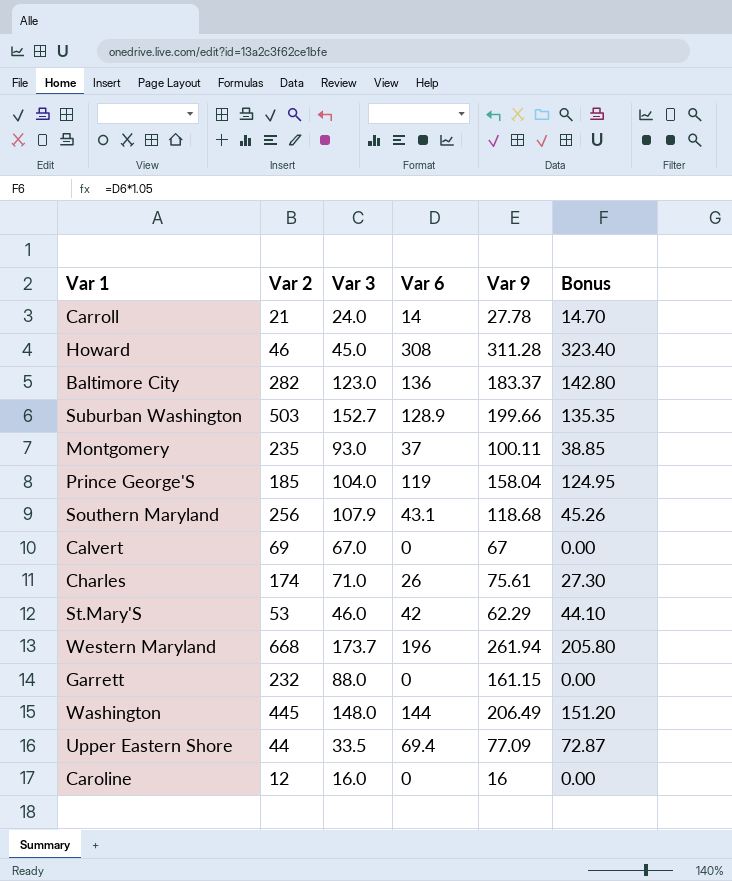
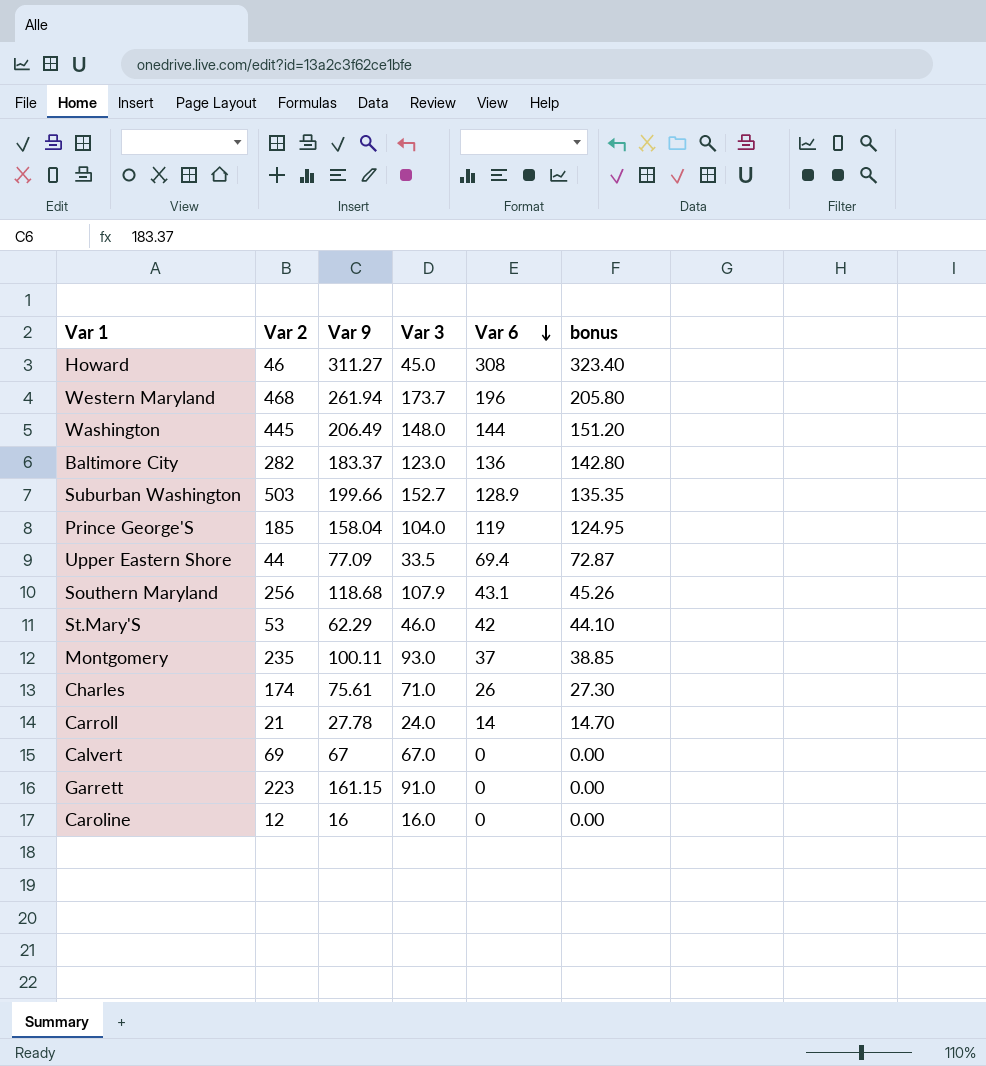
row order: none -> Var 6 descending
column Var 9 | position: 5 -> 3
column name: Bonus -> bonus
Howard | Var 9: 311.28 -> 311.27
Western Maryland | Var 2: 668 -> 468
Garrett | Var 2: 232 -> 223
Garrett | Var 3: 88.0 -> 91.0

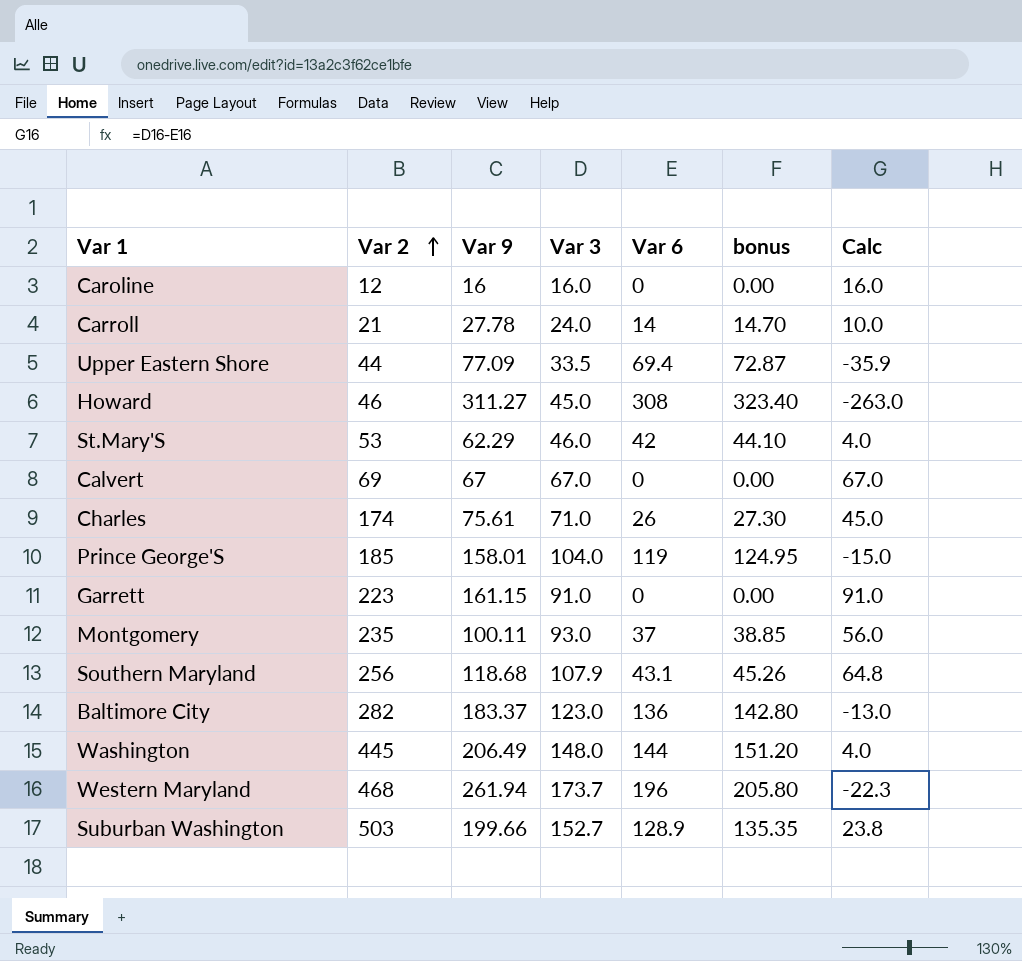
row order: Var 6 descending -> Var 2 ascending
column Calc | formula: none -> [Var 3] - [Var 6]
Prince George'S | Var 9: 158.04 -> 158.01

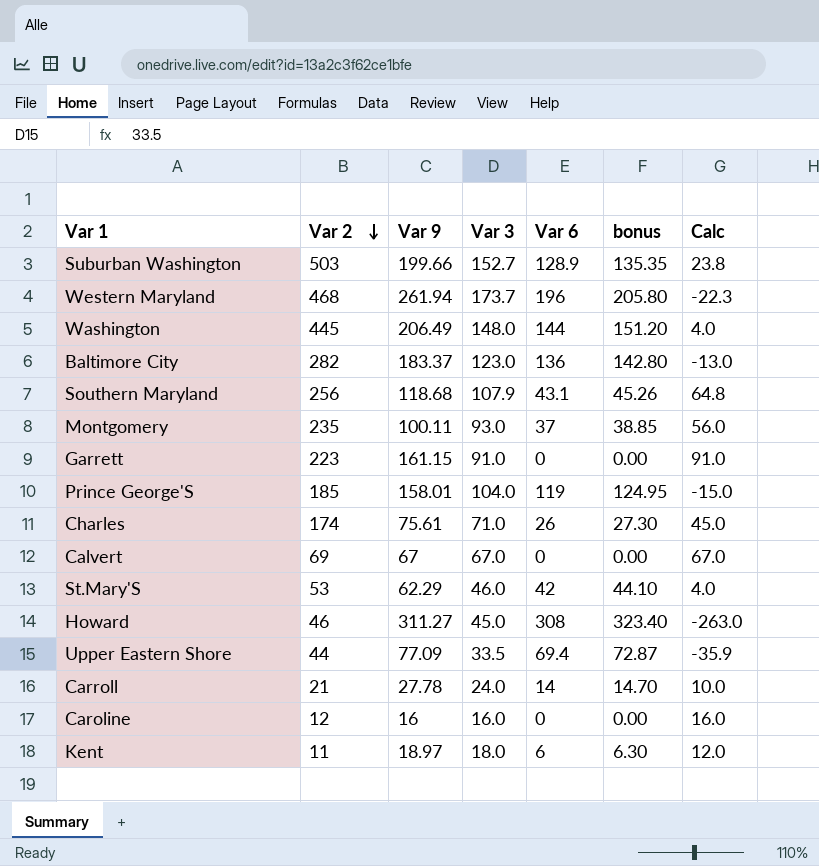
row order: Var 2 ascending -> Var 2 descending
row Kent: none -> 11 | 18.97 | 18.0 | 6 | 6.30 | 12.0

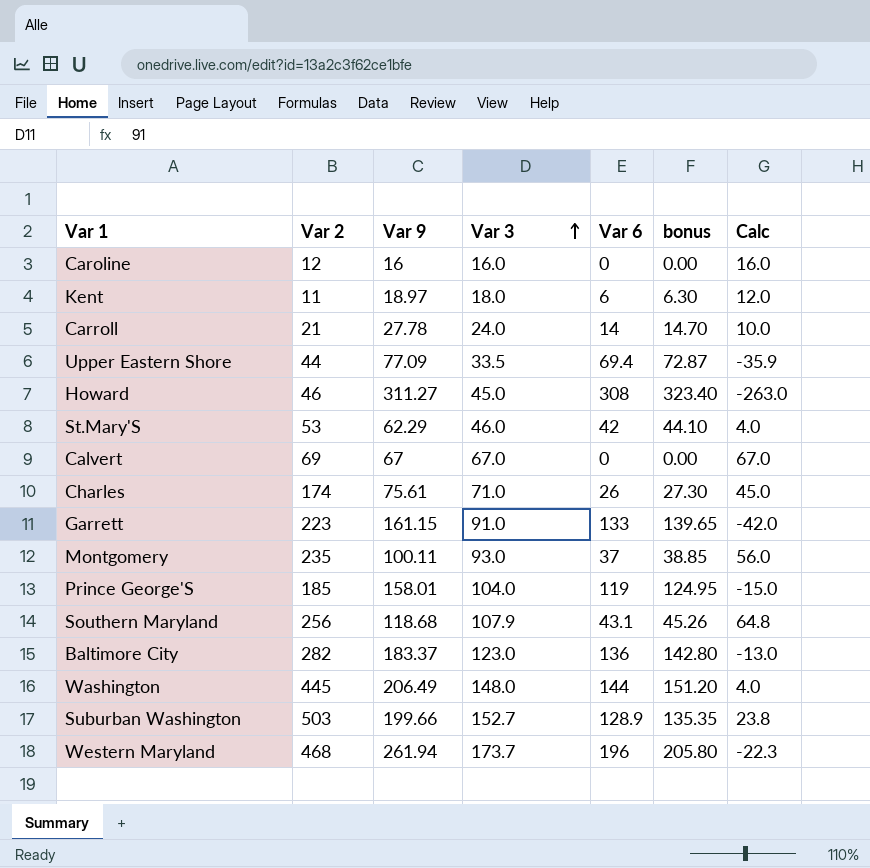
row order: Var 2 descending -> Var 3 ascending
Garrett | Var 6: 0 -> 133
Garrett | bonus: 0.00 -> 139.65
Garrett | Calc: 91.0 -> -42.0

